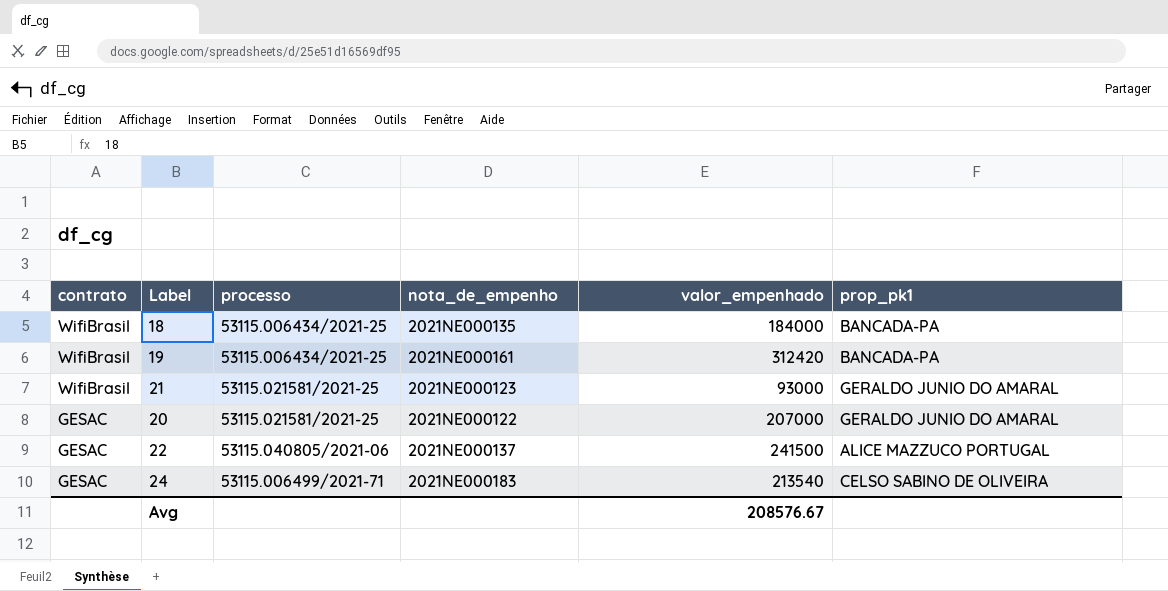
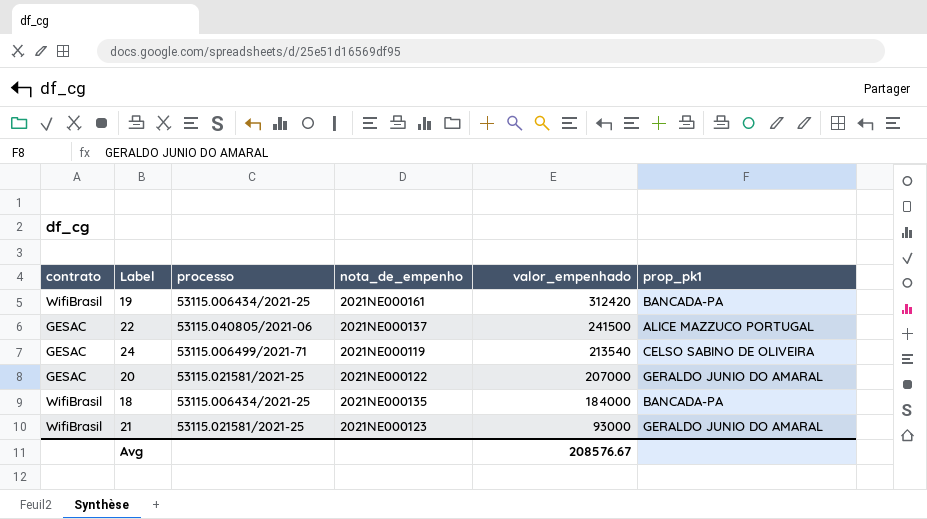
row order: contrato descending -> valor_empenhado descending
24 | nota_de_empenho: 2021NE000183 -> 2021NE000119

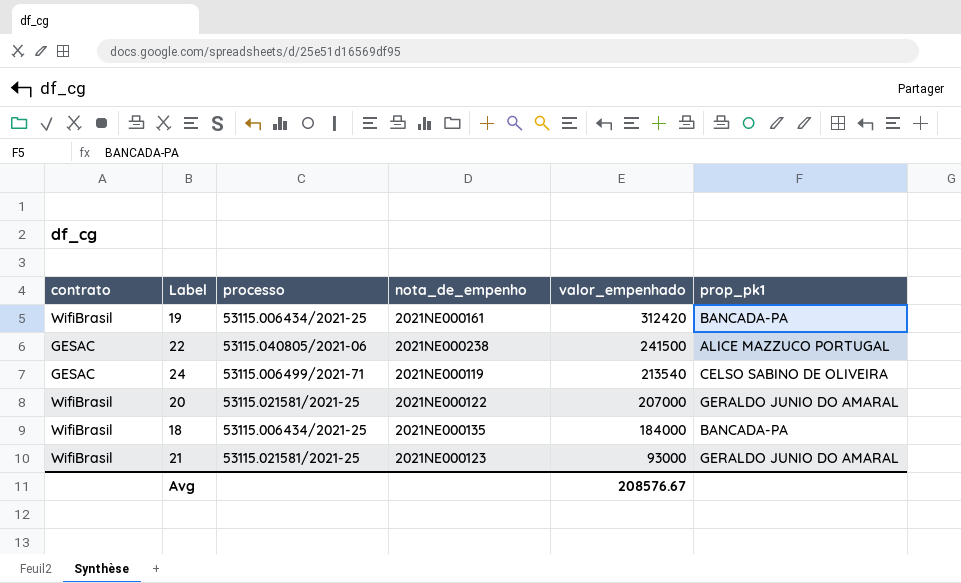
22 | nota_de_empenho: 2021NE000137 -> 2021NE000238
20 | contrato: GESAC -> WifiBrasil

